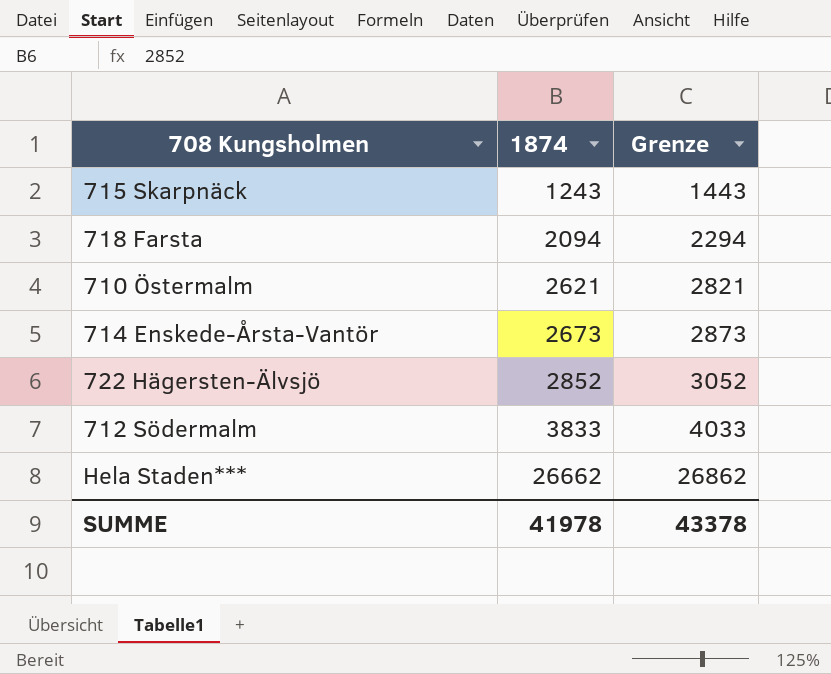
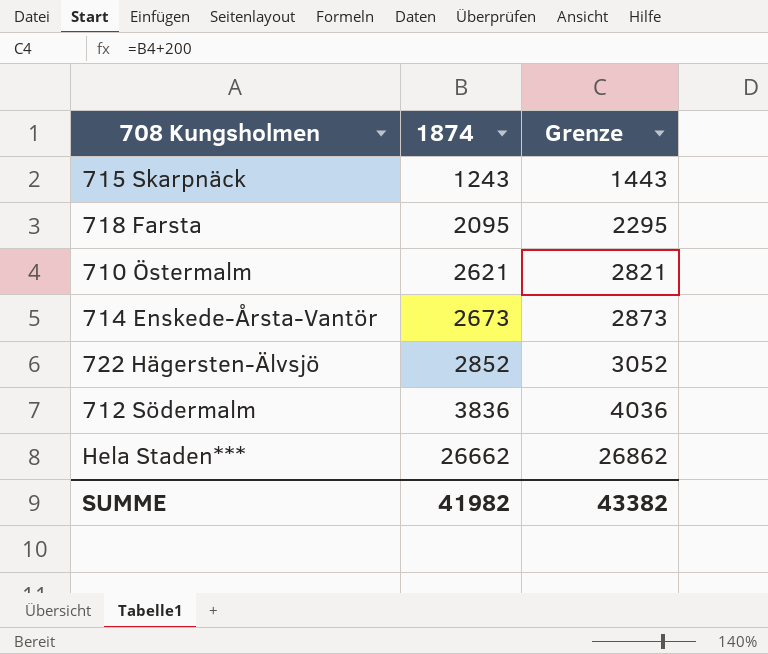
718 Farsta | 1874: 2094 -> 2095
718 Farsta | Grenze: 2294 -> 2295
712 Södermalm | 1874: 3833 -> 3836
712 Södermalm | Grenze: 4033 -> 4036
SUMME | 1874: 41978 -> 41982
SUMME | Grenze: 43378 -> 43382

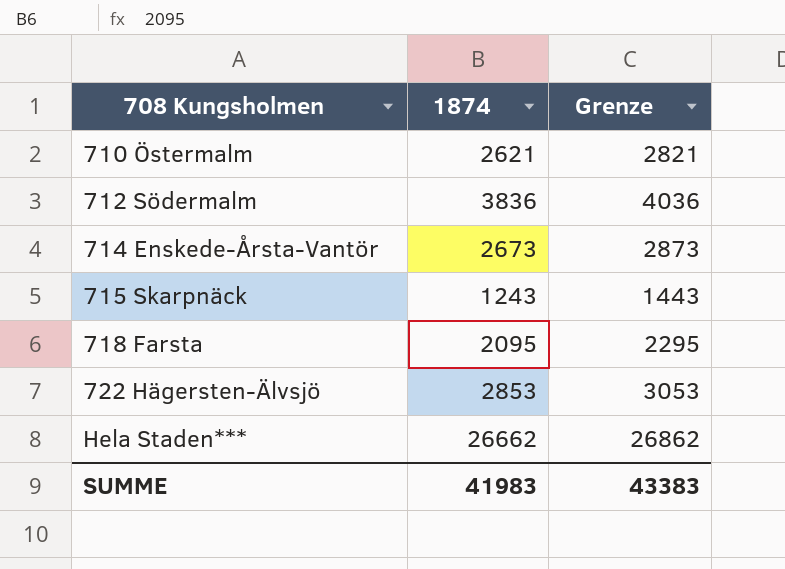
row order: 1874 ascending -> 708 Kungsholmen ascending
722 Hägersten-Älvsjö | 1874: 2852 -> 2853
722 Hägersten-Älvsjö | Grenze: 3052 -> 3053
SUMME | 1874: 41982 -> 41983
SUMME | Grenze: 43382 -> 43383

